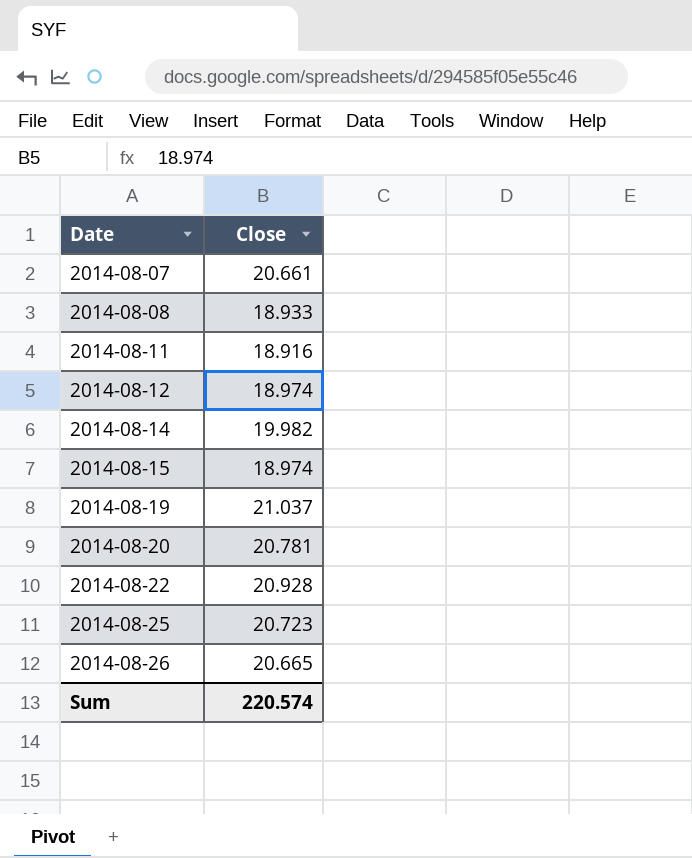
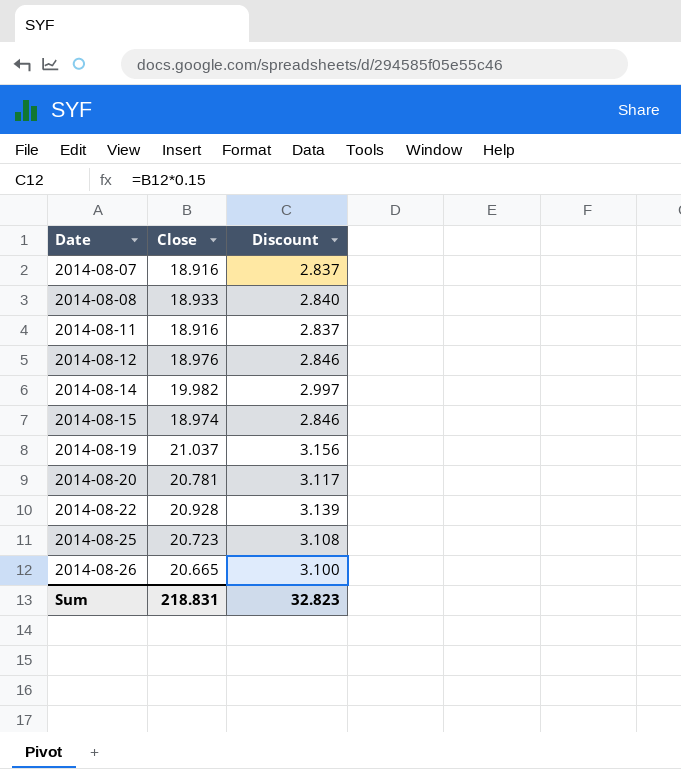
column Discount | formula: none -> [Close] * 0.15
2014-08-07 | Close: 20.661 -> 18.916
2014-08-12 | Close: 18.974 -> 18.976
Sum | Close: 220.574 -> 218.831

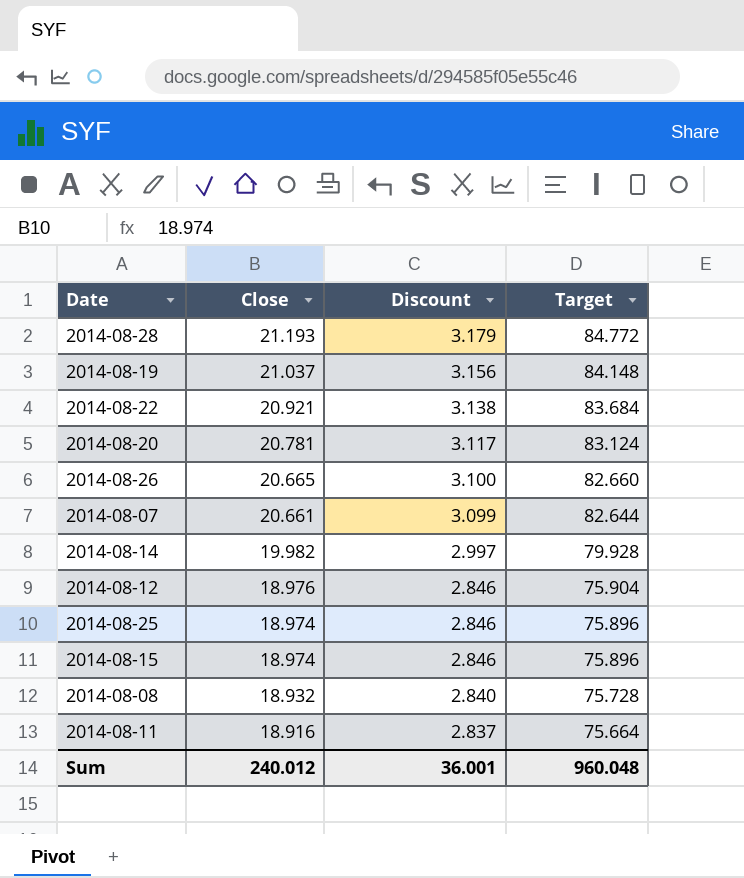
row order: Date ascending -> Close descending
column Target | formula: none -> [Close] * 4
row 2014-08-28: none -> 21.193 | 3.179 | 84.772
2014-08-22 | Close: 20.928 -> 20.921
2014-08-22 | Discount: 3.139 -> 3.138
2014-08-07 | Close: 18.916 -> 20.661
2014-08-07 | Discount: 2.837 -> 3.099
2014-08-25 | Close: 20.723 -> 18.974
2014-08-25 | Discount: 3.108 -> 2.846
2014-08-08 | Close: 18.933 -> 18.932
Sum | Close: 218.831 -> 240.012
Sum | Discount: 32.823 -> 36.001

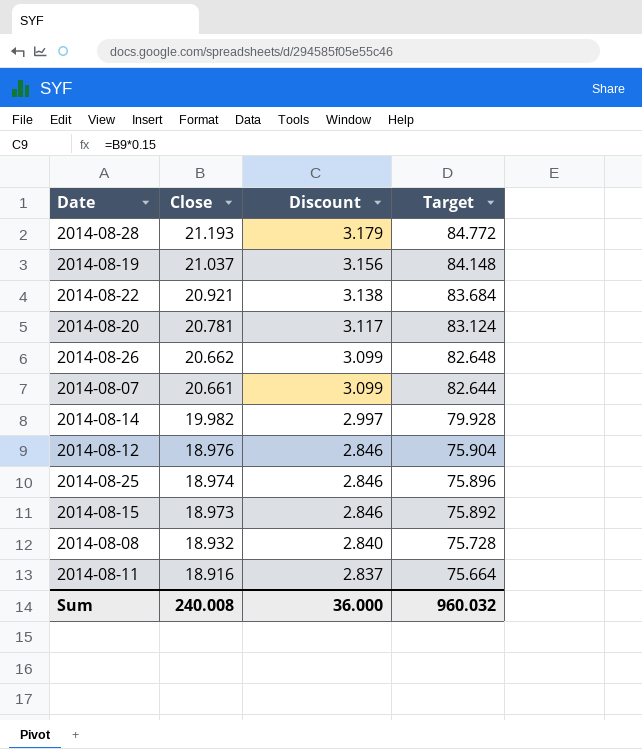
2014-08-26 | Close: 20.665 -> 20.662
2014-08-26 | Discount: 3.100 -> 3.099
2014-08-26 | Target: 82.660 -> 82.648
2014-08-15 | Close: 18.974 -> 18.973
2014-08-15 | Target: 75.896 -> 75.892
Sum | Close: 240.012 -> 240.008
Sum | Discount: 36.001 -> 36.000
Sum | Target: 960.048 -> 960.032

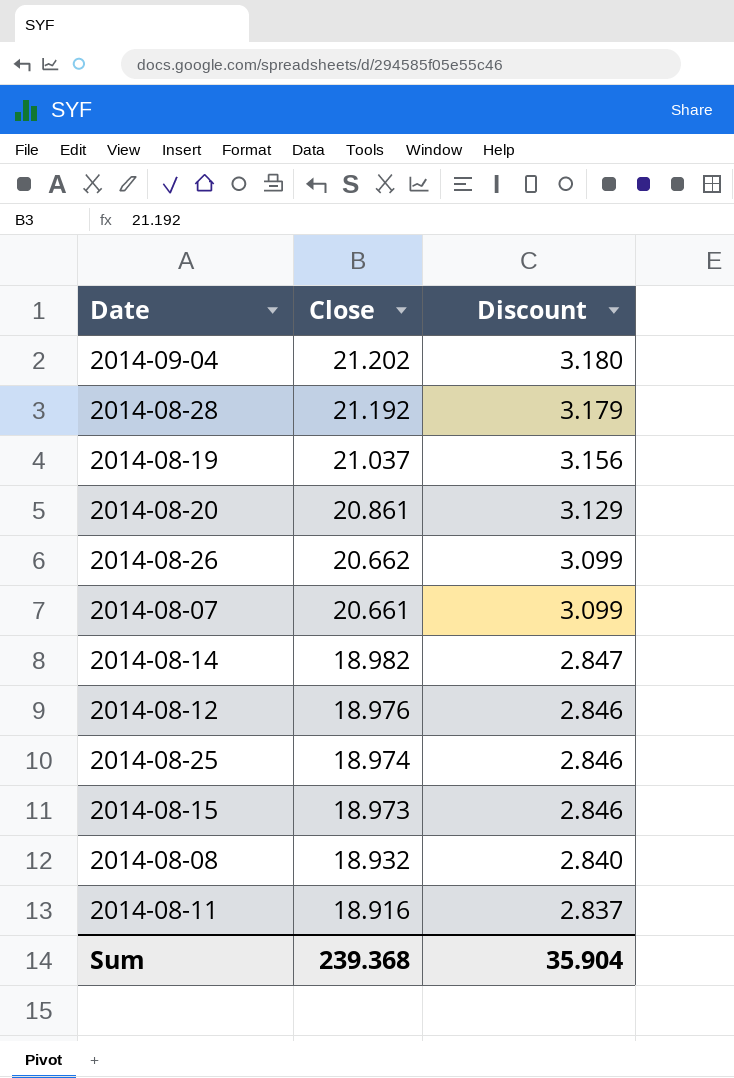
column Target | formula: [Close] * 4 -> none
row 2014-08-22: 20.921 | 3.138 | 83.684 -> none
row 2014-09-04: none -> 21.202 | 3.180
2014-08-28 | Close: 21.193 -> 21.192
2014-08-20 | Close: 20.781 -> 20.861
2014-08-20 | Discount: 3.117 -> 3.129
2014-08-14 | Close: 19.982 -> 18.982
2014-08-14 | Discount: 2.997 -> 2.847
Sum | Close: 240.008 -> 239.368
Sum | Discount: 36.000 -> 35.904

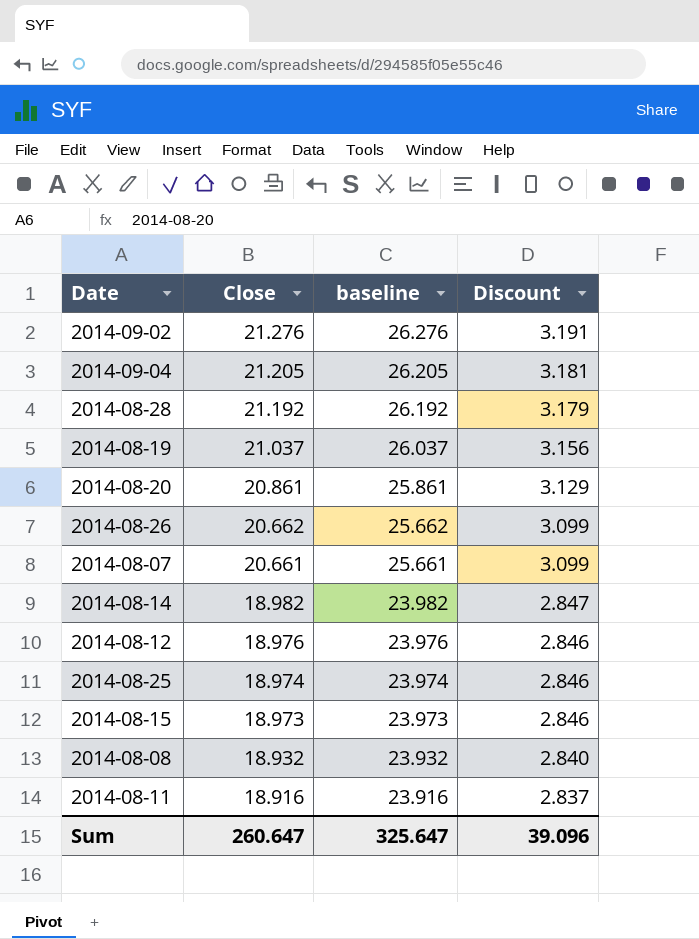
column baseline | formula: none -> [Close] + 5
row 2014-09-02: none -> 21.276 | 26.276 | 3.191
2014-09-04 | Close: 21.202 -> 21.205
2014-09-04 | Discount: 3.180 -> 3.181
Sum | Close: 239.368 -> 260.647
Sum | Discount: 35.904 -> 39.096

